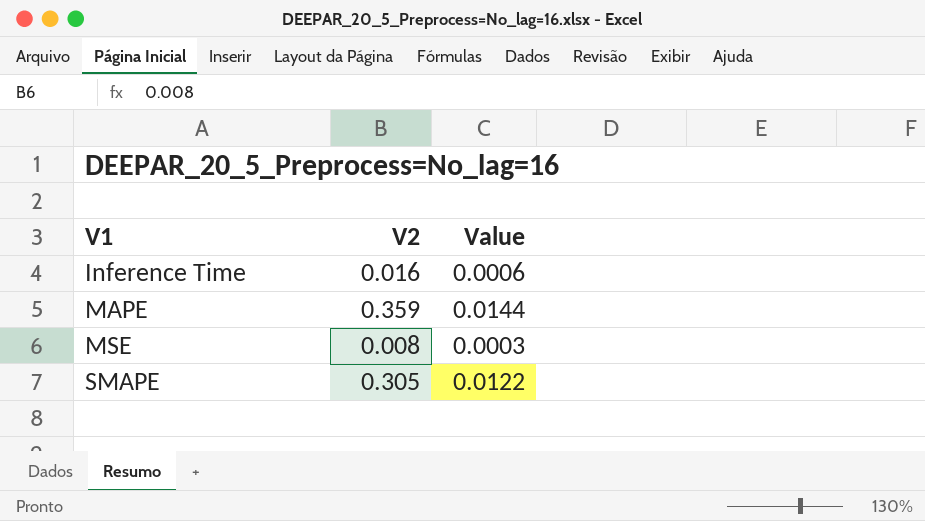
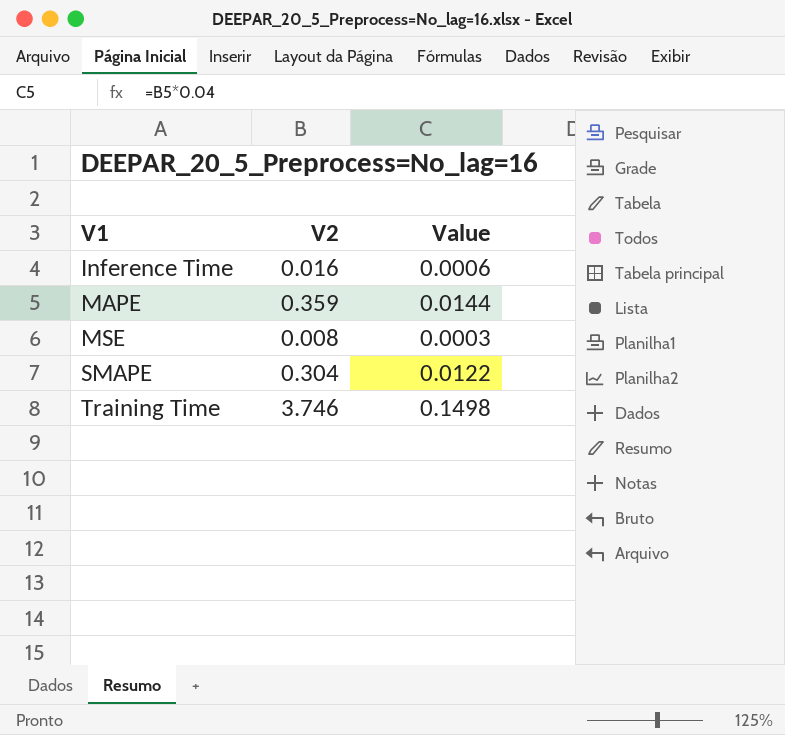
SMAPE | V2: 0.305 -> 0.304
row Training Time: none -> 3.746 | 0.1498

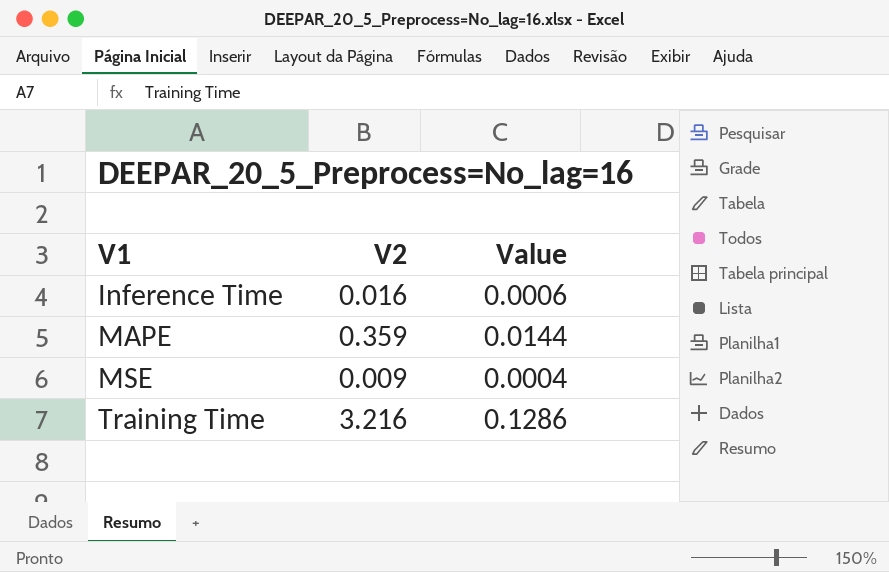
row SMAPE: 0.304 | 0.0122 -> none
MSE | V2: 0.008 -> 0.009
MSE | Value: 0.0003 -> 0.0004
Training Time | V2: 3.746 -> 3.216
Training Time | Value: 0.1498 -> 0.1286

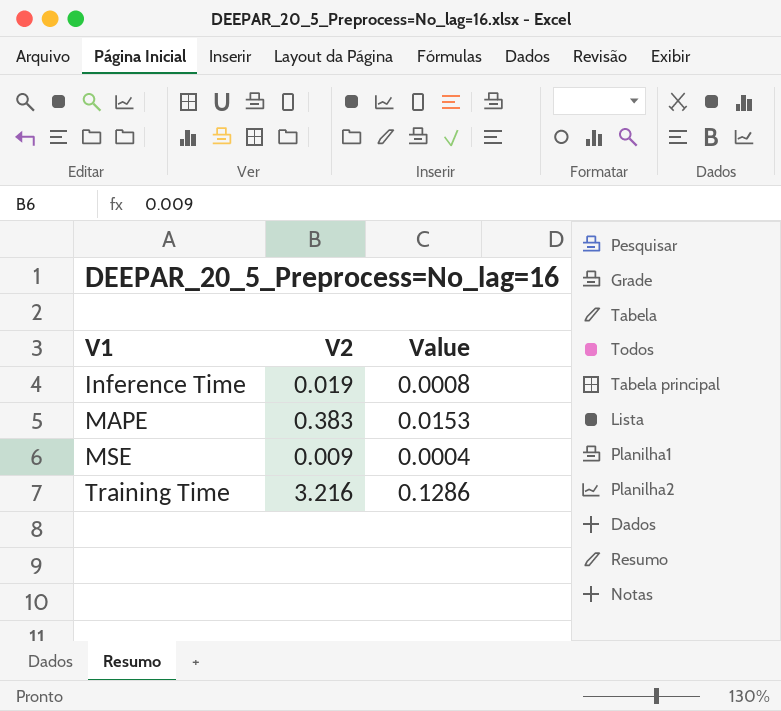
Inference Time | V2: 0.016 -> 0.019
Inference Time | Value: 0.0006 -> 0.0008
MAPE | V2: 0.359 -> 0.383
MAPE | Value: 0.0144 -> 0.0153

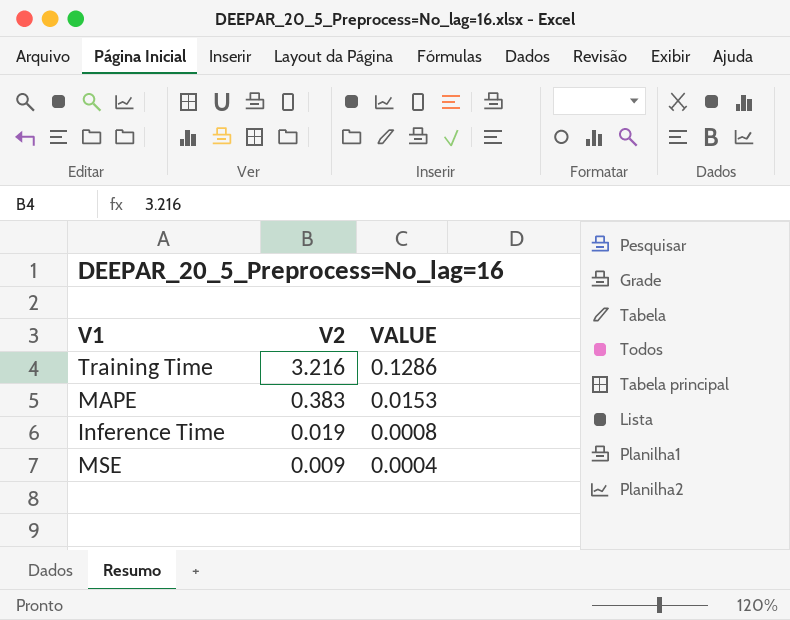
row order: V1 ascending -> V2 descending
column name: Value -> VALUE

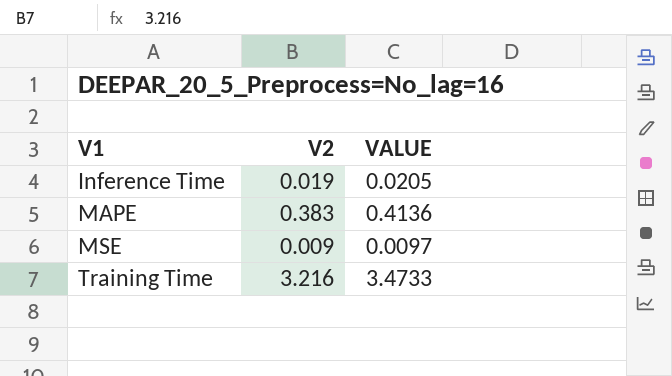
row order: V2 descending -> V1 ascending
column VALUE | formula: [V2] * 0.04 -> [V2] * 1.08

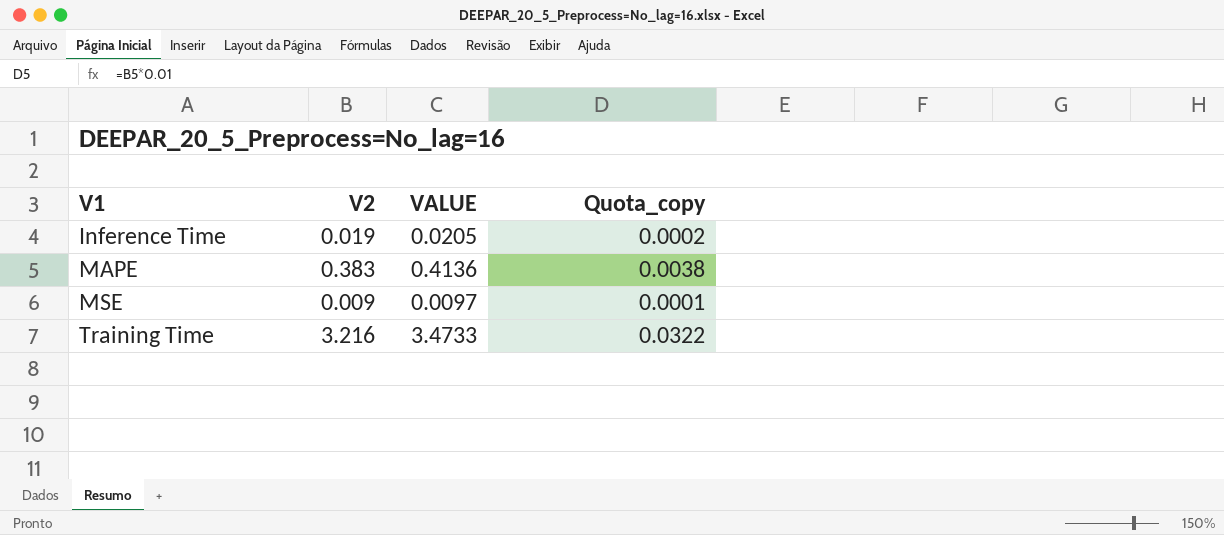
column Quota_copy | formula: none -> [V2] * 0.01

